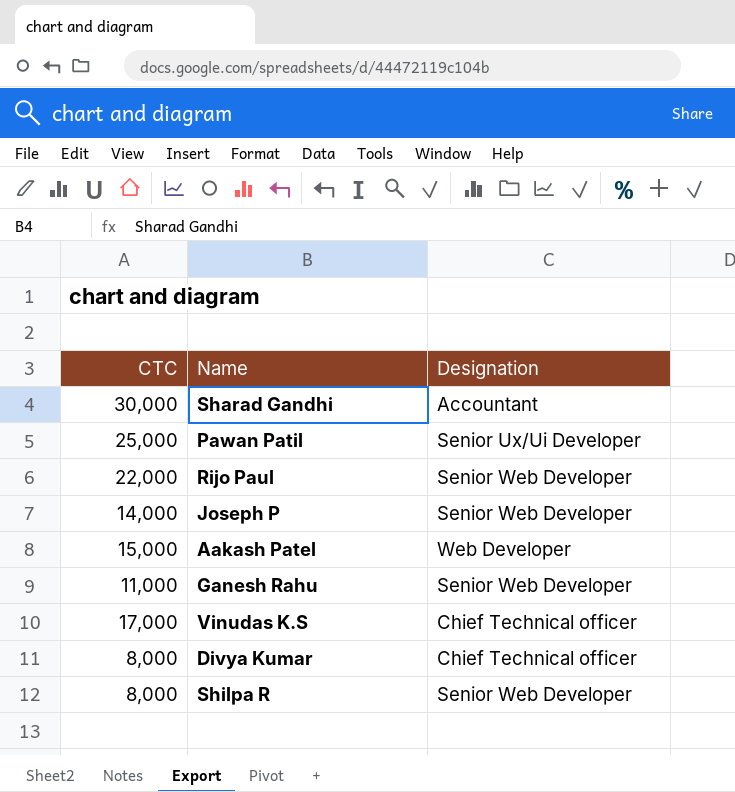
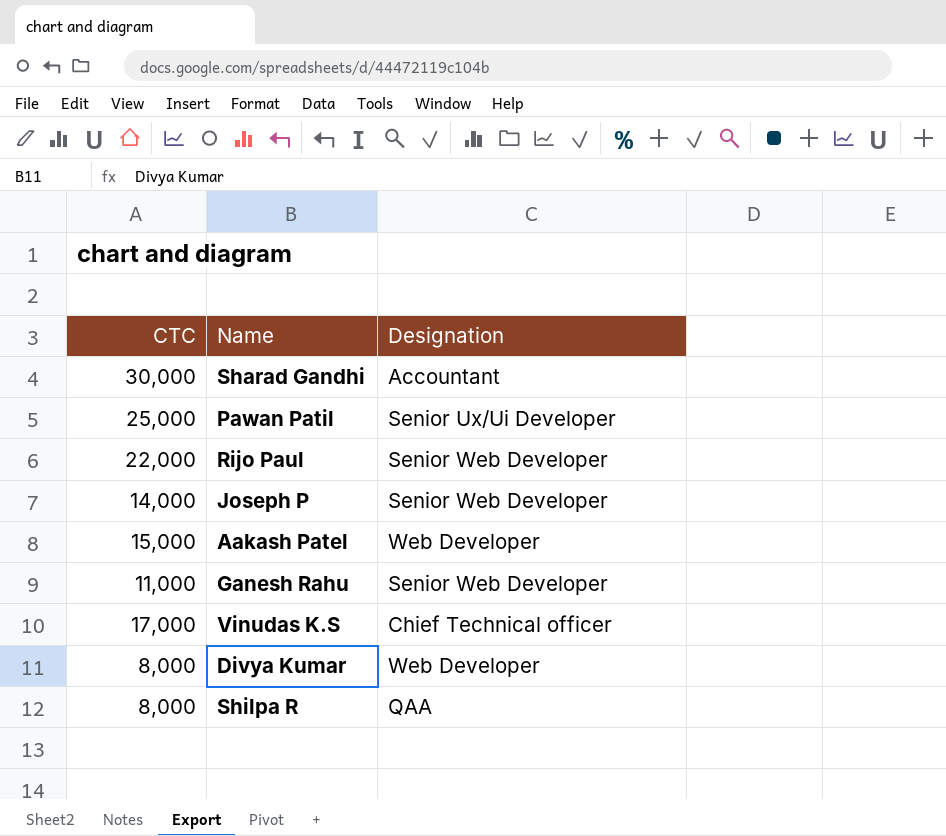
Divya Kumar | Designation: Chief Technical officer -> Web Developer
Shilpa R | Designation: Senior Web Developer -> QAA

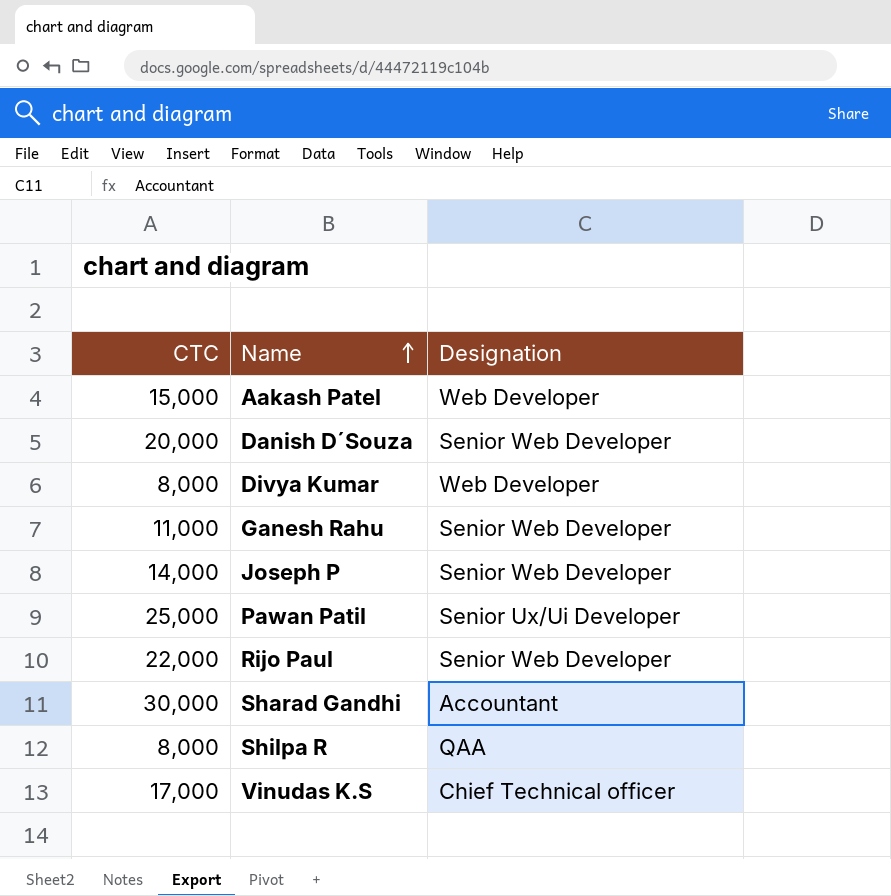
row order: none -> Name ascending
row Danish D´Souza: none -> 20,000 | Senior Web Developer

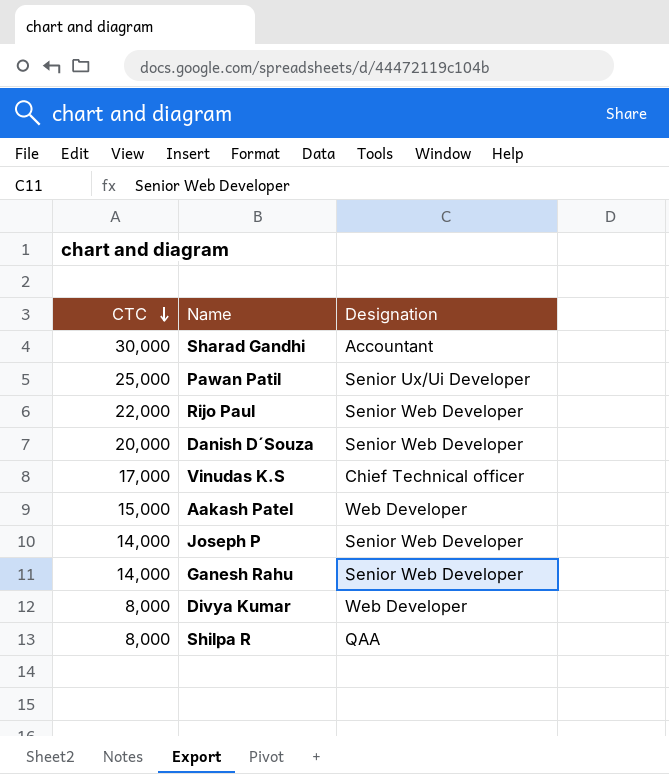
row order: Name ascending -> CTC descending
Ganesh Rahu | CTC: 11,000 -> 14,000

